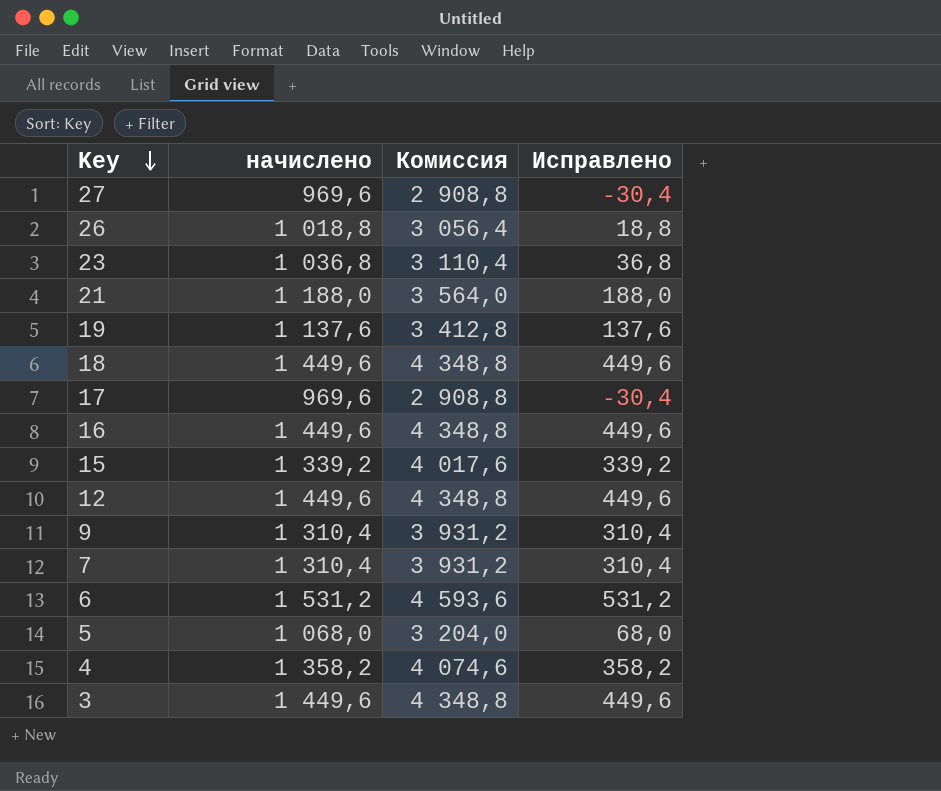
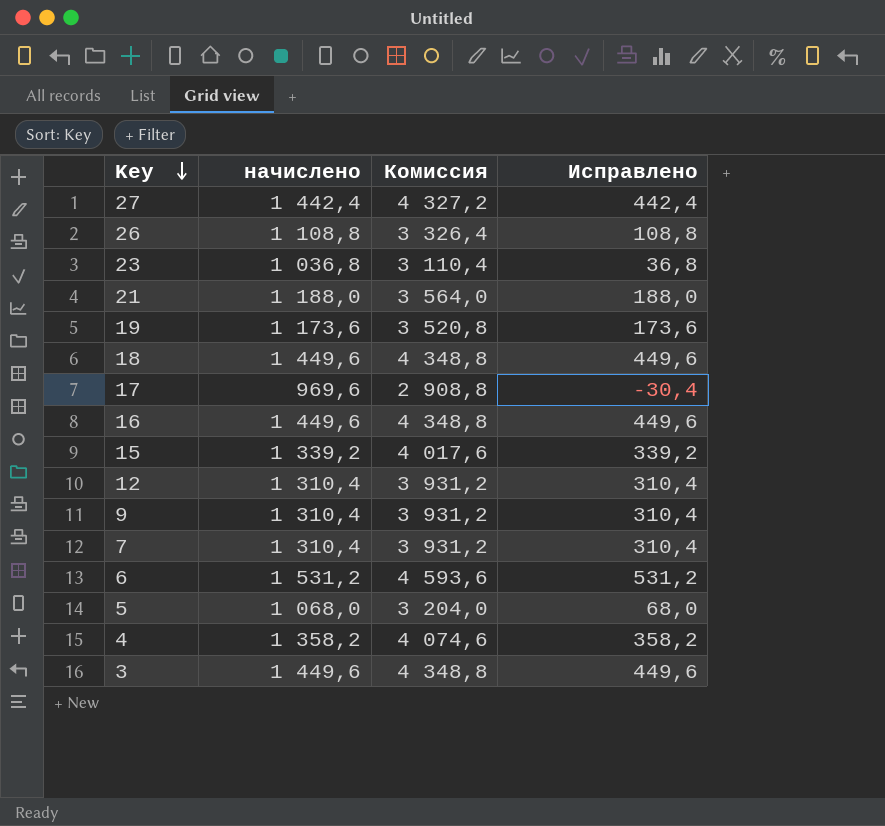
27 | начислено: 969,6 -> 1 442,4
27 | Комиссия: 2 908,8 -> 4 327,2
27 | Исправлено: -30,4 -> 442,4
26 | начислено: 1 018,8 -> 1 108,8
26 | Комиссия: 3 056,4 -> 3 326,4
26 | Исправлено: 18,8 -> 108,8
19 | начислено: 1 137,6 -> 1 173,6
19 | Комиссия: 3 412,8 -> 3 520,8
19 | Исправлено: 137,6 -> 173,6
12 | начислено: 1 449,6 -> 1 310,4
12 | Комиссия: 4 348,8 -> 3 931,2
12 | Исправлено: 449,6 -> 310,4

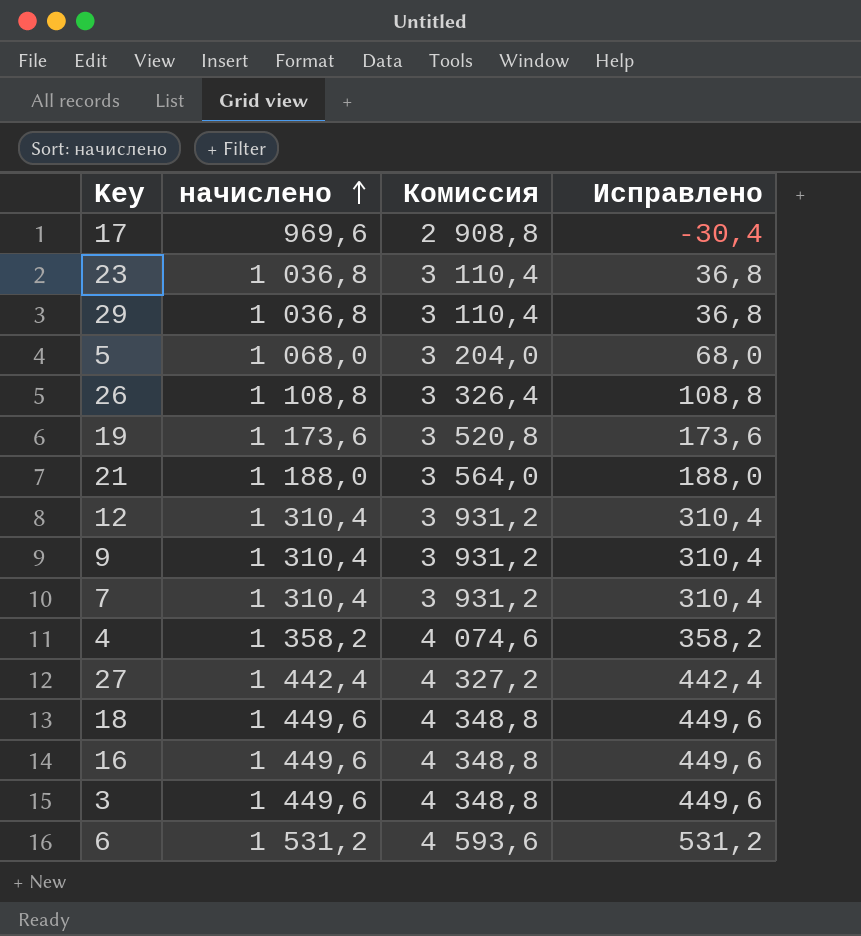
row order: Key descending -> начислено ascending
row 15: 1 339,2 | 4 017,6 | 339,2 -> none
row 29: none -> 1 036,8 | 3 110,4 | 36,8

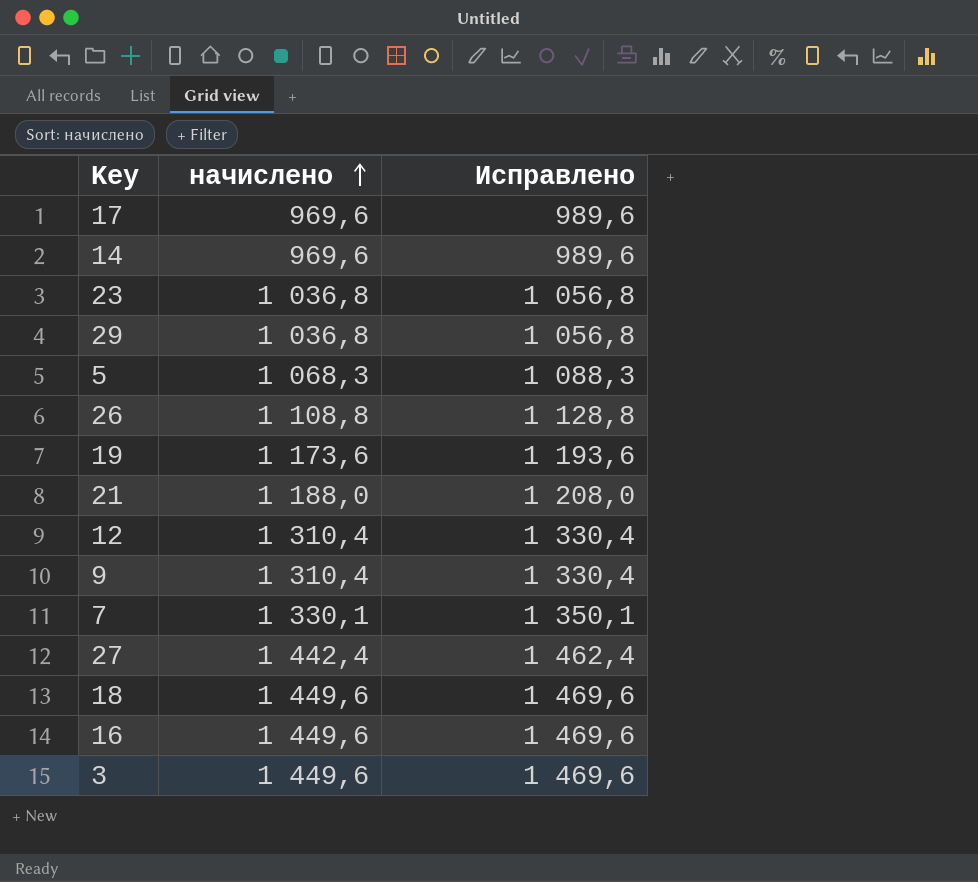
column Комиссия | formula: [начислено] * 3 -> none
column Исправлено | formula: [начислено] - 1000 -> [начислено] + 20
row 4: 1 358,2 | 4 074,6 | 358,2 -> none
row 6: 1 531,2 | 4 593,6 | 531,2 -> none
row 14: none -> 969,6 | 989,6
5 | начислено: 1 068,0 -> 1 068,3
7 | начислено: 1 310,4 -> 1 330,1

